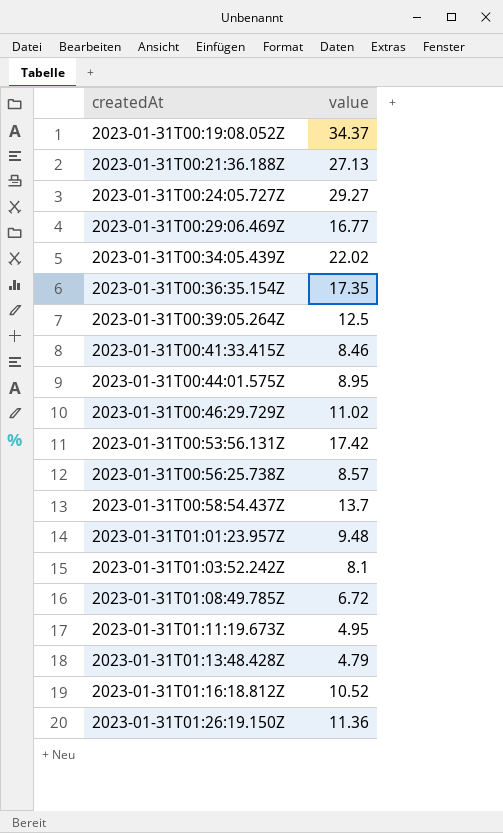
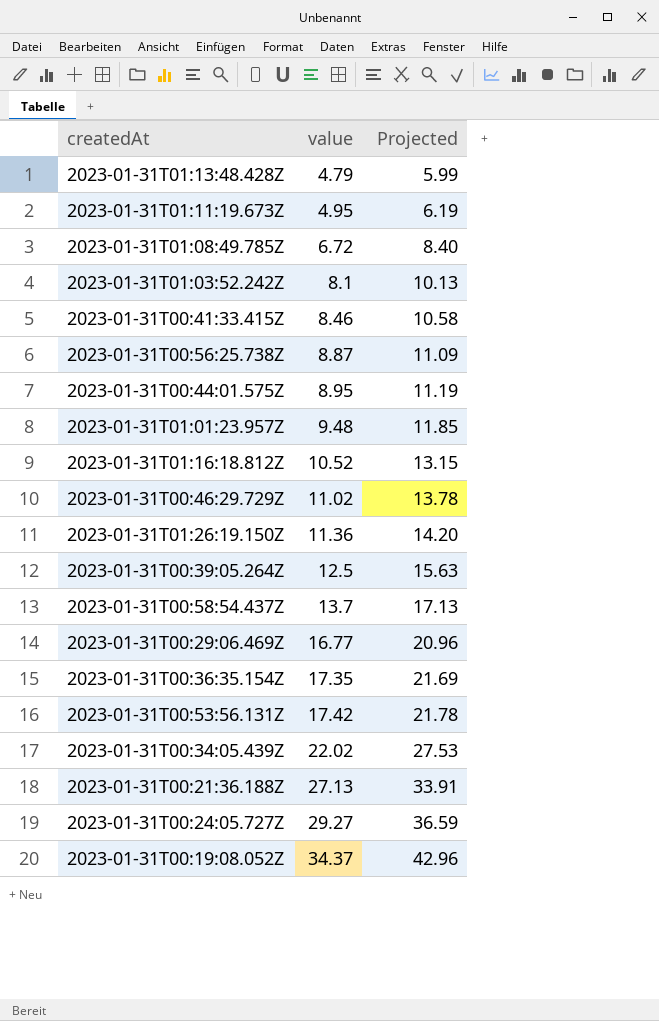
row order: createdAt ascending -> value ascending
column Projected | formula: none -> [value] * 1.25
2023-01-31T00:56:25.738Z | value: 8.57 -> 8.87

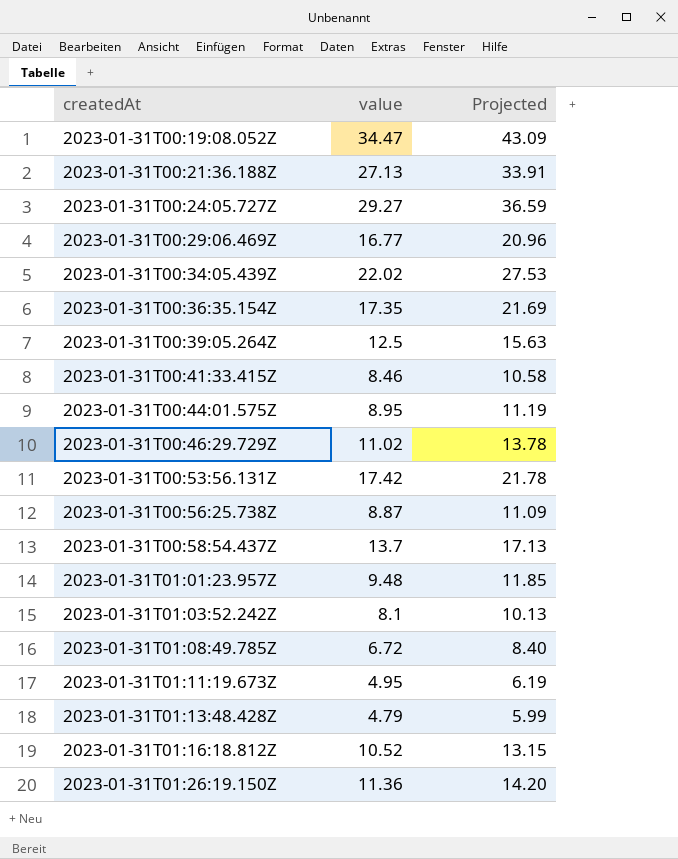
row order: value ascending -> createdAt ascending
2023-01-31T00:19:08.052Z | value: 34.37 -> 34.47
2023-01-31T00:19:08.052Z | Projected: 42.96 -> 43.09

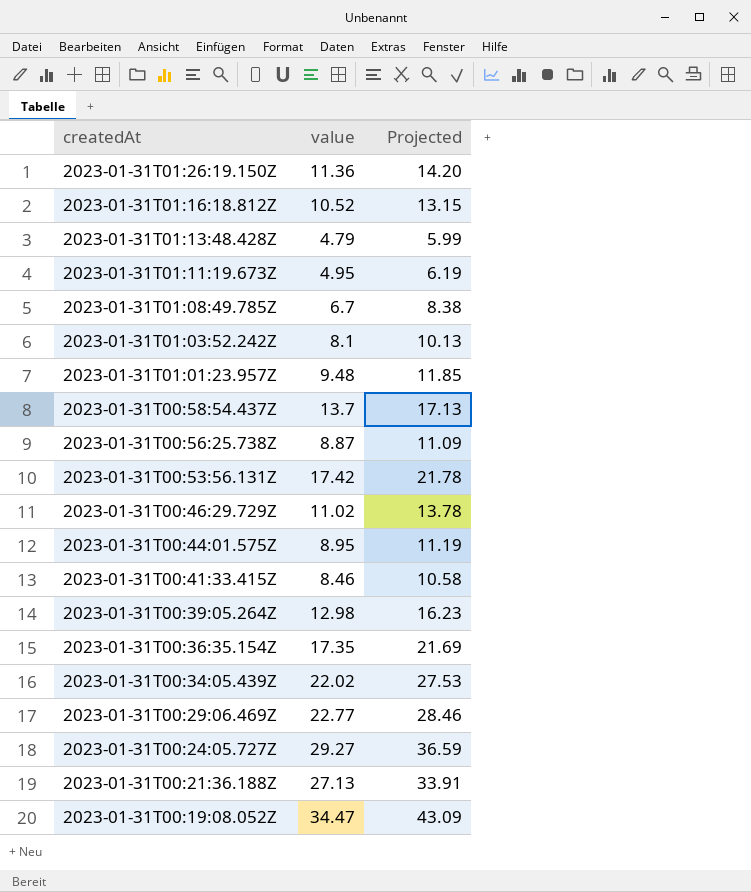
row order: createdAt ascending -> createdAt descending
2023-01-31T01:08:49.785Z | value: 6.72 -> 6.7
2023-01-31T01:08:49.785Z | Projected: 8.40 -> 8.38
2023-01-31T00:39:05.264Z | value: 12.5 -> 12.98
2023-01-31T00:39:05.264Z | Projected: 15.63 -> 16.23
2023-01-31T00:29:06.469Z | value: 16.77 -> 22.77
2023-01-31T00:29:06.469Z | Projected: 20.96 -> 28.46

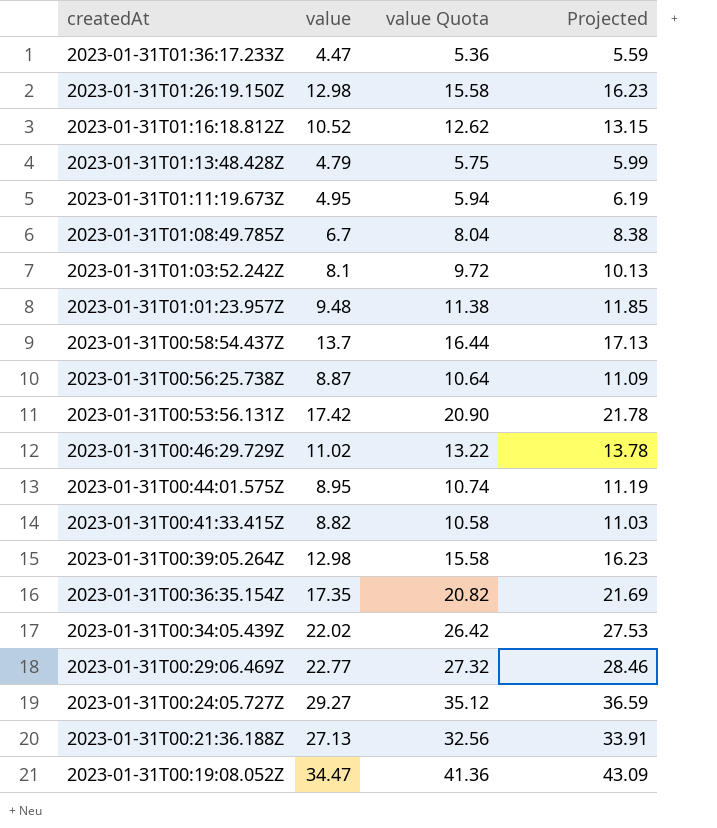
column value Quota | formula: none -> [value] * 1.2
row 2023-01-31T01:36:17.233Z: none -> 4.47 | 5.36 | 5.59
2023-01-31T01:26:19.150Z | value: 11.36 -> 12.98
2023-01-31T01:26:19.150Z | Projected: 14.20 -> 16.23
2023-01-31T00:41:33.415Z | value: 8.46 -> 8.82
2023-01-31T00:41:33.415Z | Projected: 10.58 -> 11.03

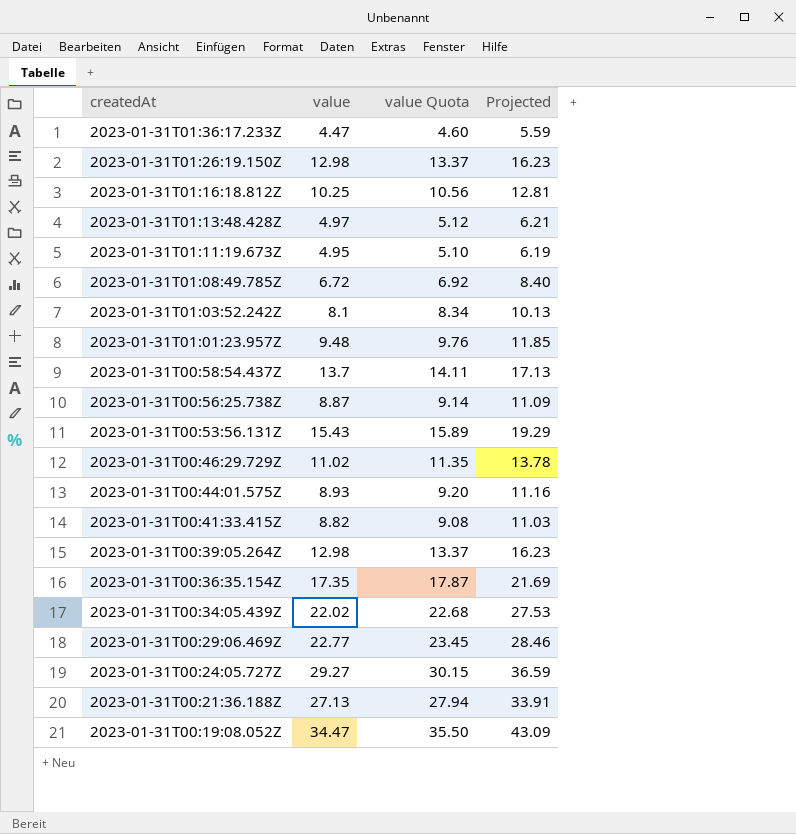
column value Quota | formula: [value] * 1.2 -> [value] * 1.03
2023-01-31T01:16:18.812Z | value: 10.52 -> 10.25
2023-01-31T01:16:18.812Z | Projected: 13.15 -> 12.81
2023-01-31T01:13:48.428Z | value: 4.79 -> 4.97
2023-01-31T01:13:48.428Z | Projected: 5.99 -> 6.21
2023-01-31T01:08:49.785Z | value: 6.7 -> 6.72
2023-01-31T01:08:49.785Z | Projected: 8.38 -> 8.40
2023-01-31T00:53:56.131Z | value: 17.42 -> 15.43
2023-01-31T00:53:56.131Z | Projected: 21.78 -> 19.29
2023-01-31T00:44:01.575Z | value: 8.95 -> 8.93
2023-01-31T00:44:01.575Z | Projected: 11.19 -> 11.16

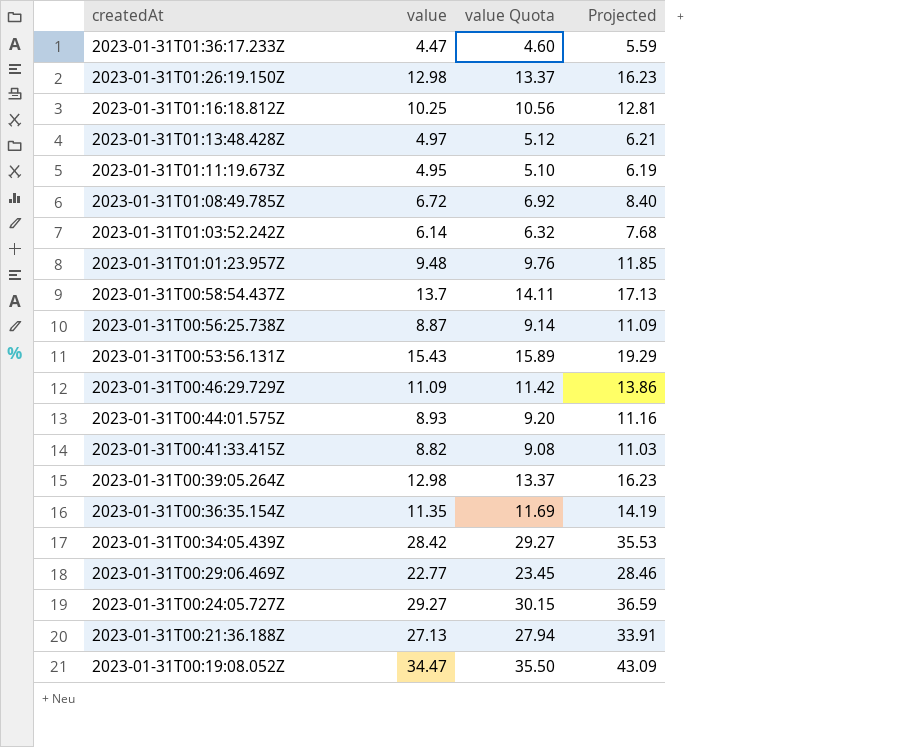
2023-01-31T01:03:52.242Z | value: 8.1 -> 6.14
2023-01-31T01:03:52.242Z | value Quota: 8.34 -> 6.32
2023-01-31T01:03:52.242Z | Projected: 10.13 -> 7.68
2023-01-31T00:46:29.729Z | value: 11.02 -> 11.09
2023-01-31T00:46:29.729Z | value Quota: 11.35 -> 11.42
2023-01-31T00:46:29.729Z | Projected: 13.78 -> 13.86
2023-01-31T00:36:35.154Z | value: 17.35 -> 11.35
2023-01-31T00:36:35.154Z | value Quota: 17.87 -> 11.69
2023-01-31T00:36:35.154Z | Projected: 21.69 -> 14.19
2023-01-31T00:34:05.439Z | value: 22.02 -> 28.42
2023-01-31T00:34:05.439Z | value Quota: 22.68 -> 29.27
2023-01-31T00:34:05.439Z | Projected: 27.53 -> 35.53

